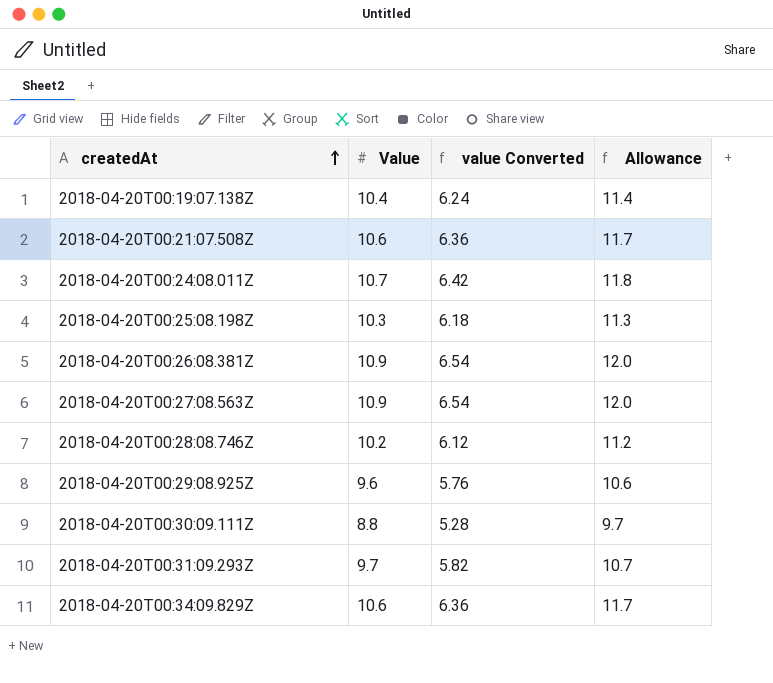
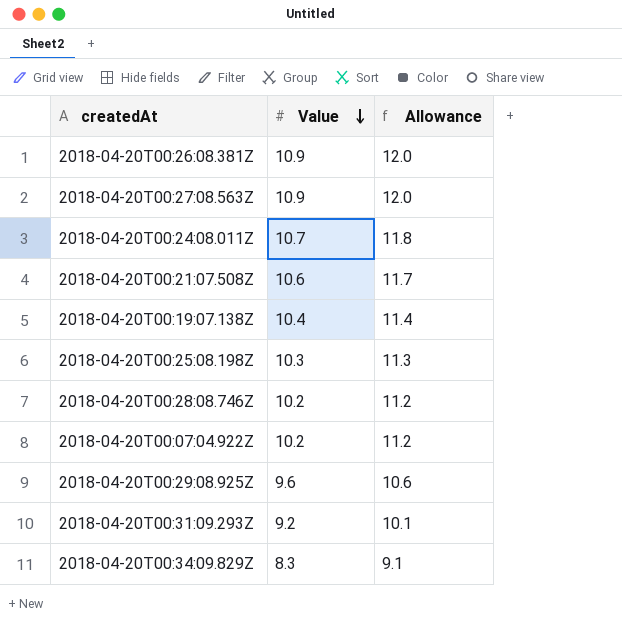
row order: createdAt ascending -> Value descending
column value Converted | formula: [Value] * 0.6 -> none
row 2018-04-20T00:30:09.111Z: 8.8 | 5.28 | 9.7 -> none
row 2018-04-20T00:07:04.922Z: none -> 10.2 | 11.2
2018-04-20T00:31:09.293Z | Value: 9.7 -> 9.2
2018-04-20T00:31:09.293Z | Allowance: 10.7 -> 10.1
2018-04-20T00:34:09.829Z | Value: 10.6 -> 8.3
2018-04-20T00:34:09.829Z | Allowance: 11.7 -> 9.1

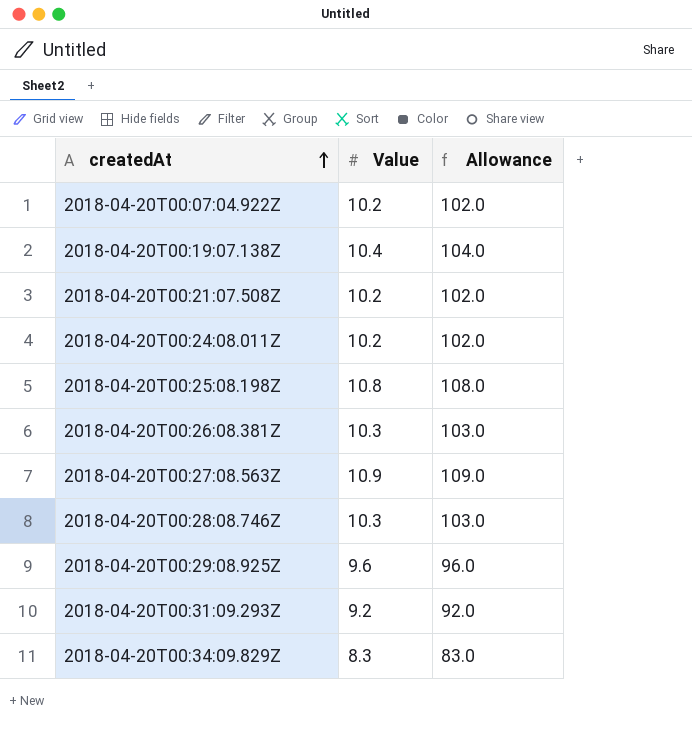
row order: Value descending -> createdAt ascending
column Allowance | formula: [Value] * 1.1 -> [Value] * 10
2018-04-20T00:21:07.508Z | Value: 10.6 -> 10.2
2018-04-20T00:24:08.011Z | Value: 10.7 -> 10.2
2018-04-20T00:25:08.198Z | Value: 10.3 -> 10.8
2018-04-20T00:26:08.381Z | Value: 10.9 -> 10.3
2018-04-20T00:28:08.746Z | Value: 10.2 -> 10.3

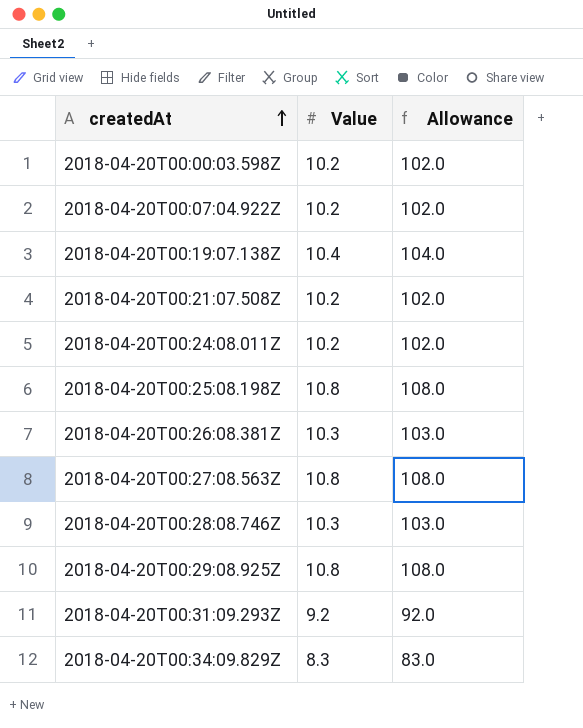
row 2018-04-20T00:00:03.598Z: none -> 10.2 | 102.0
2018-04-20T00:27:08.563Z | Value: 10.9 -> 10.8
2018-04-20T00:27:08.563Z | Allowance: 109.0 -> 108.0
2018-04-20T00:29:08.925Z | Value: 9.6 -> 10.8
2018-04-20T00:29:08.925Z | Allowance: 96.0 -> 108.0

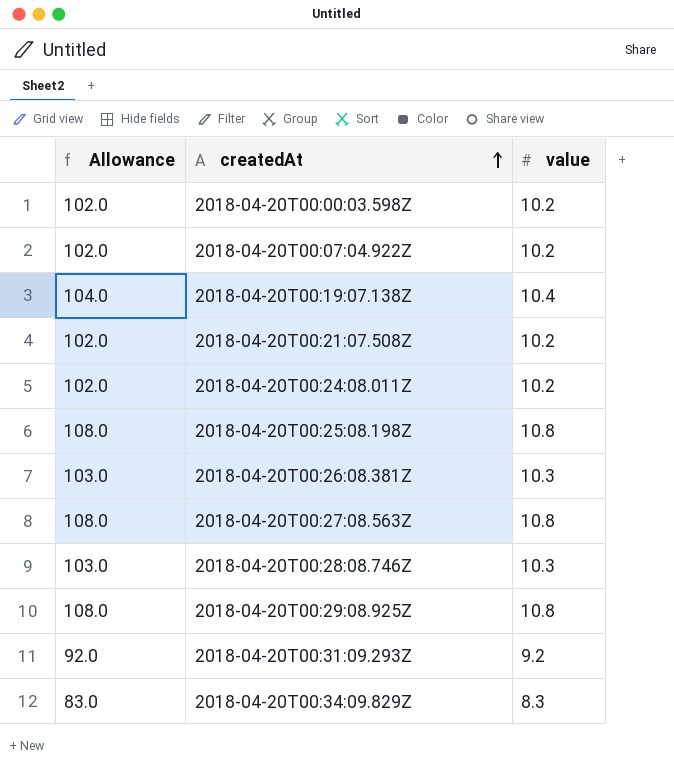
column Allowance | position: 3 -> 1
column name: Value -> value

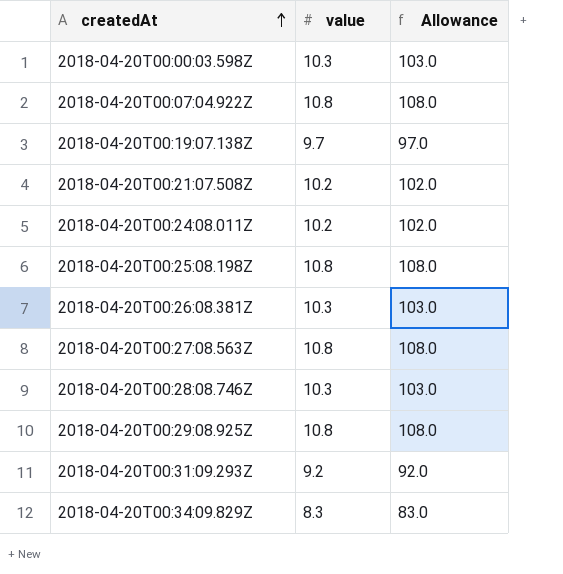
column Allowance | position: 1 -> 3
2018-04-20T00:00:03.598Z | value: 10.2 -> 10.3
2018-04-20T00:00:03.598Z | Allowance: 102.0 -> 103.0
2018-04-20T00:07:04.922Z | value: 10.2 -> 10.8
2018-04-20T00:07:04.922Z | Allowance: 102.0 -> 108.0
2018-04-20T00:19:07.138Z | value: 10.4 -> 9.7
2018-04-20T00:19:07.138Z | Allowance: 104.0 -> 97.0

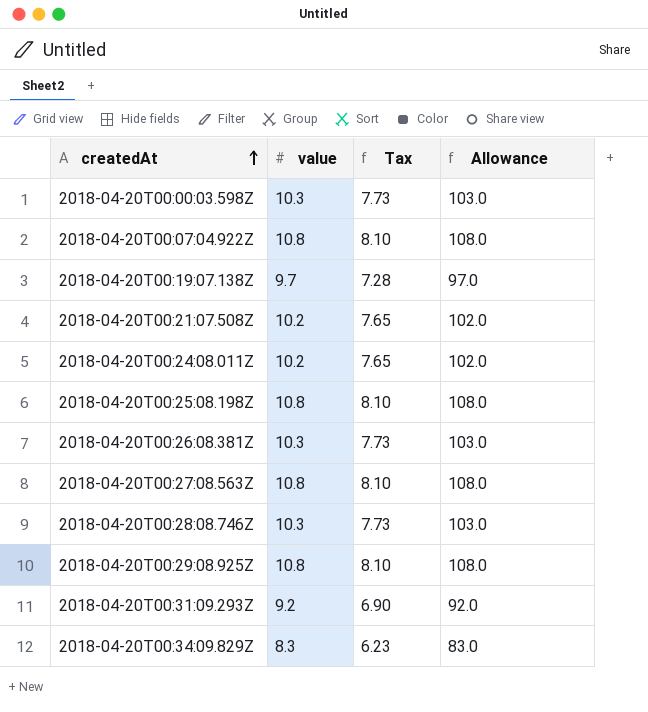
column Tax | formula: none -> [value] * 0.75

